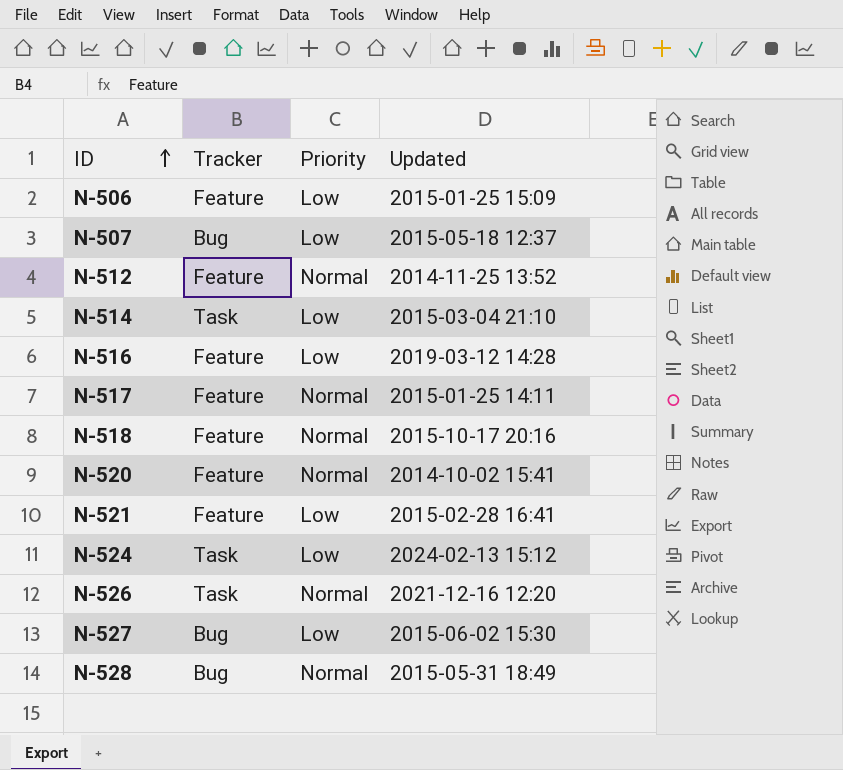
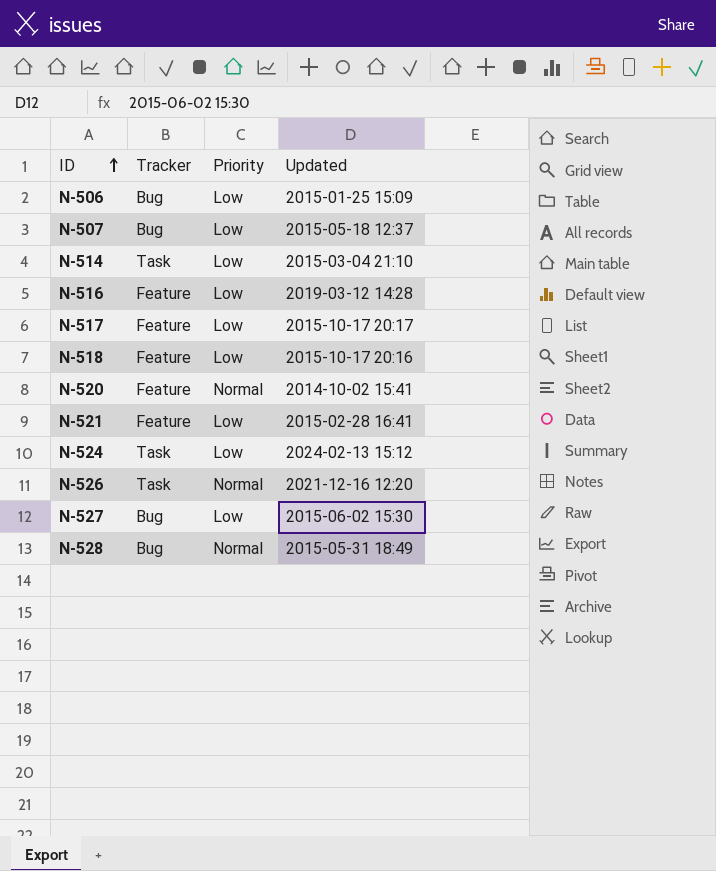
row N-512: Feature | Normal | 2014-11-25 13:52 -> none
N-506 | Tracker: Feature -> Bug
N-517 | Priority: Normal -> Low
N-517 | Updated: 2015-01-25 14:11 -> 2015-10-17 20:17
N-518 | Priority: Normal -> Low

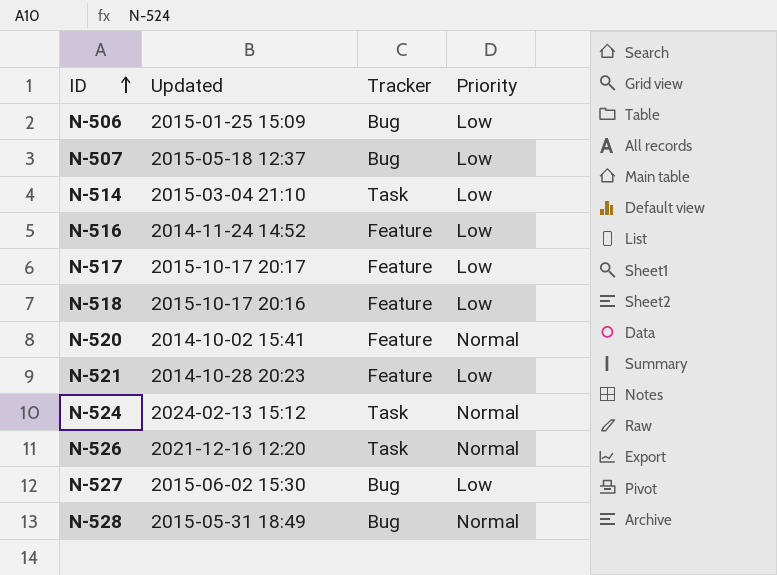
column Updated | position: 4 -> 2
N-516 | Updated: 2019-03-12 14:28 -> 2014-11-24 14:52
N-521 | Updated: 2015-02-28 16:41 -> 2014-10-28 20:23
N-524 | Priority: Low -> Normal

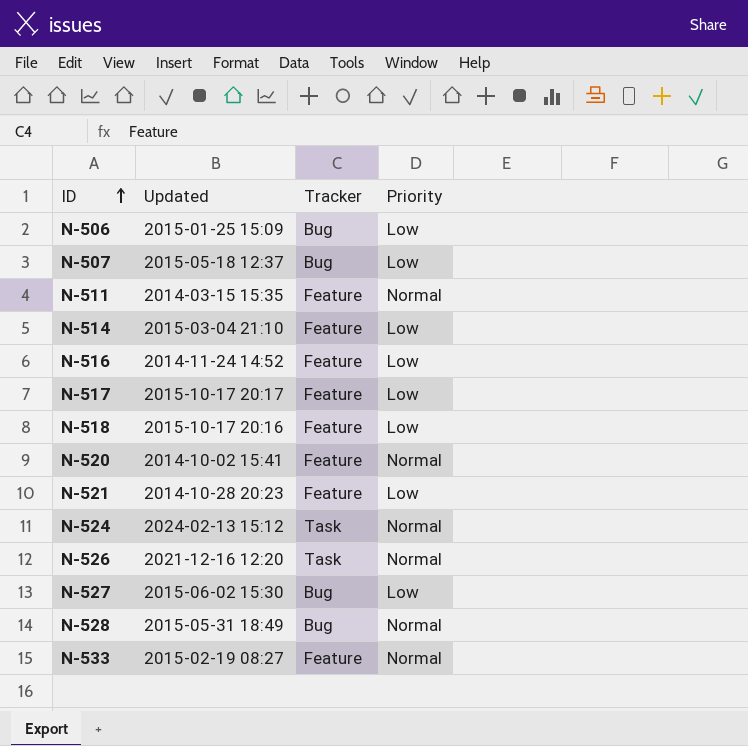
row N-511: none -> 2014-03-15 15:35 | Feature | Normal
N-514 | Tracker: Task -> Feature
row N-533: none -> 2015-02-19 08:27 | Feature | Normal

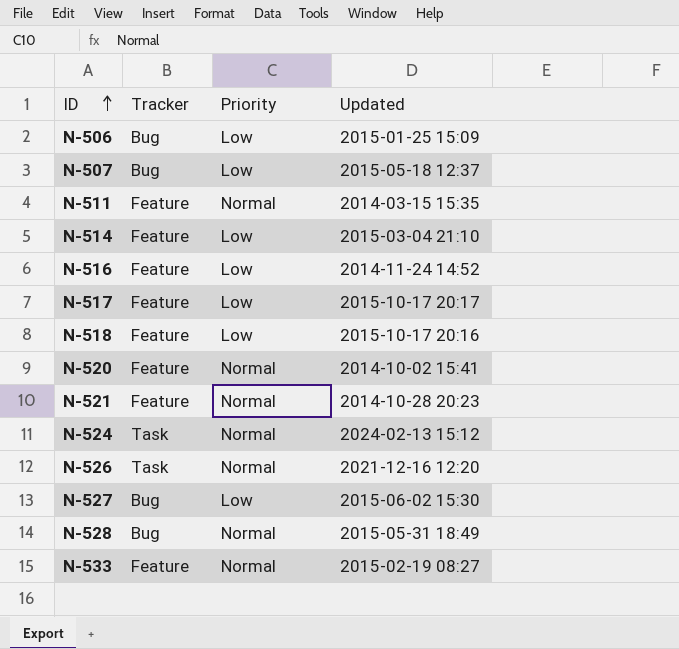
column Updated | position: 2 -> 4
N-521 | Priority: Low -> Normal

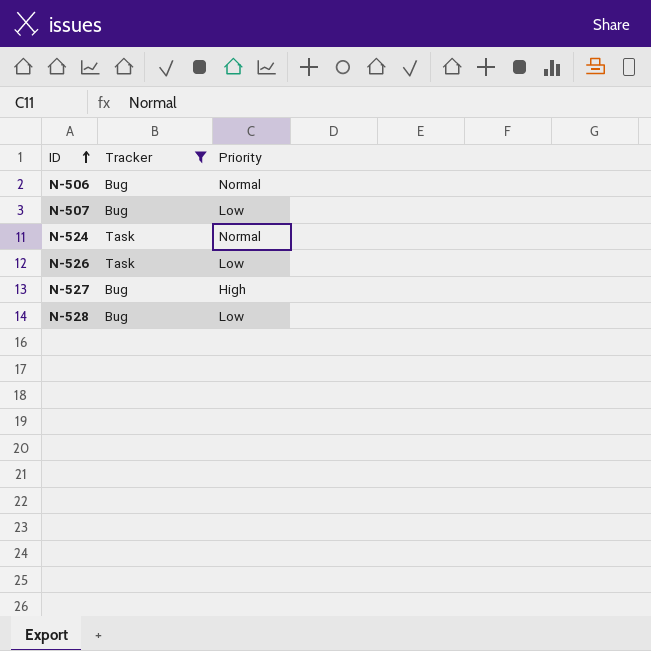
filter: none -> Tracker != Feature
column Updated | position: 4 -> none
N-506 | Priority: Low -> Normal
N-526 | Priority: Normal -> Low
N-527 | Priority: Low -> High
N-528 | Priority: Normal -> Low

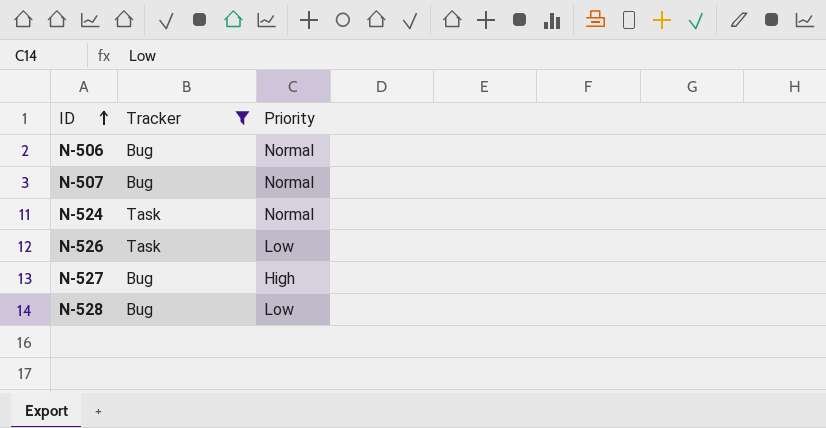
N-507 | Priority: Low -> Normal

